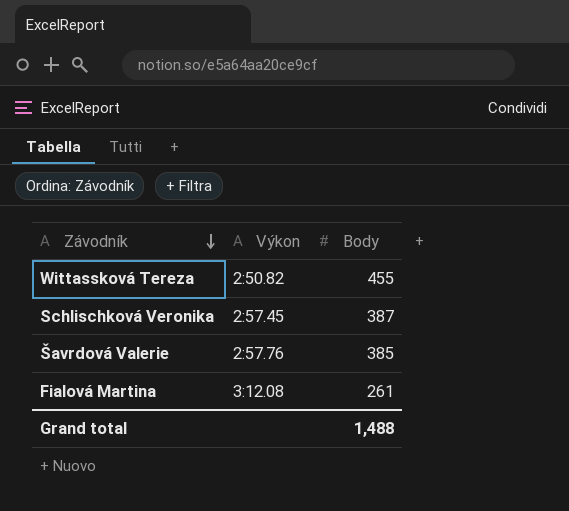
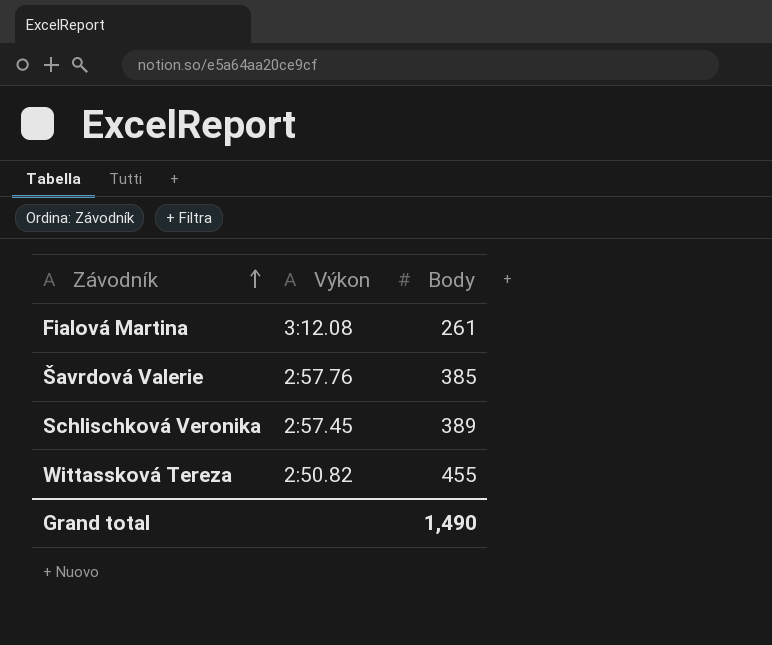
row order: Závodník descending -> Závodník ascending
Schlischková Veronika | Body: 387 -> 389
Grand total | Body: 1,488 -> 1,490

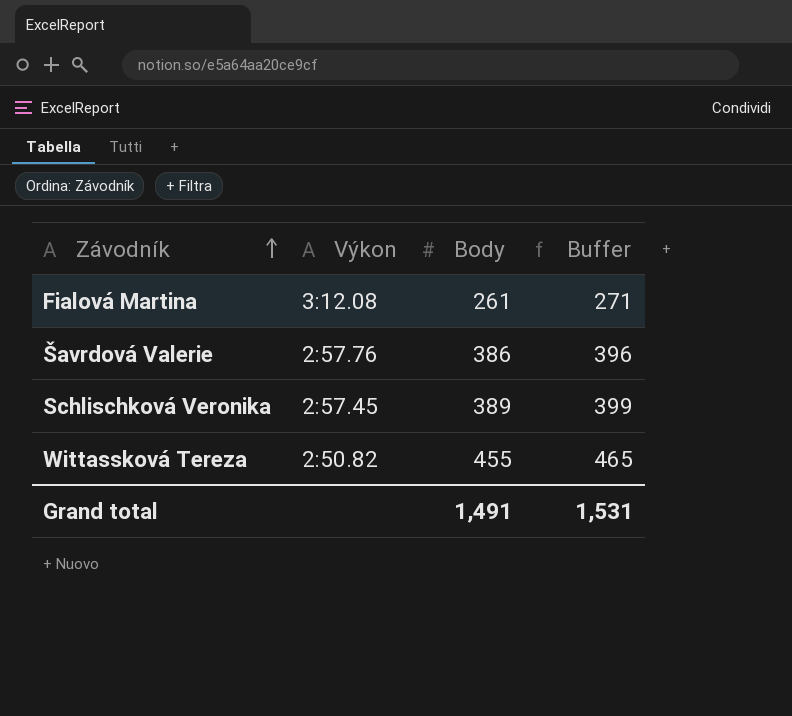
column Buffer | formula: none -> [Body] + 10
Šavrdová Valerie | Body: 385 -> 386
Grand total | Body: 1,490 -> 1,491

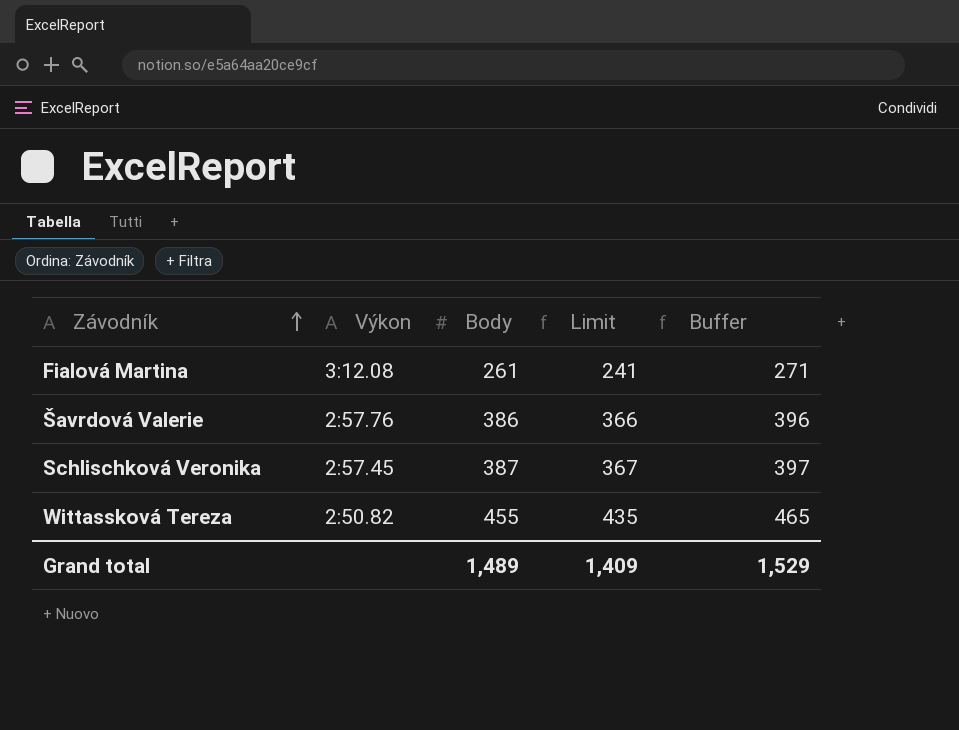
column Limit | formula: none -> [Body] - 20
Schlischková Veronika | Body: 389 -> 387
Schlischková Veronika | Buffer: 399 -> 397
Grand total | Body: 1,491 -> 1,489
Grand total | Buffer: 1,531 -> 1,529

